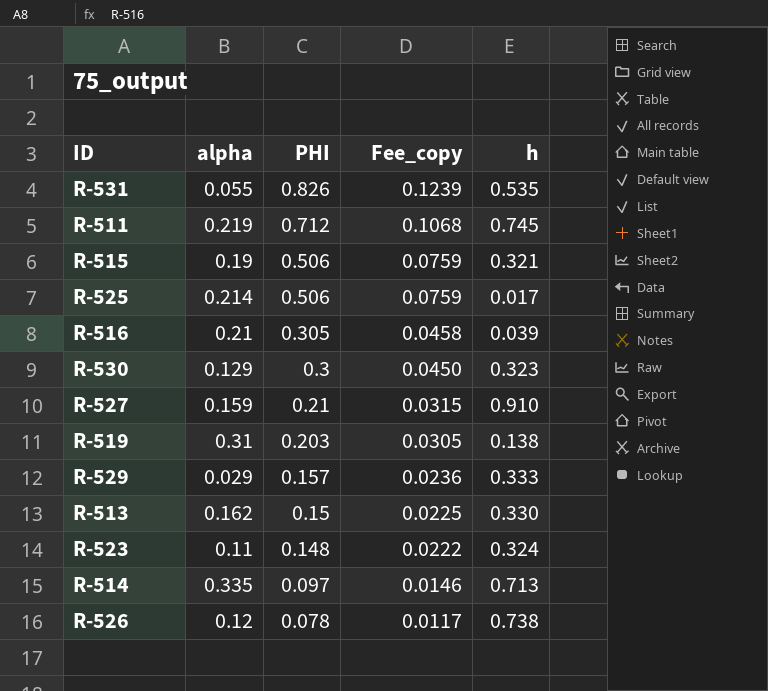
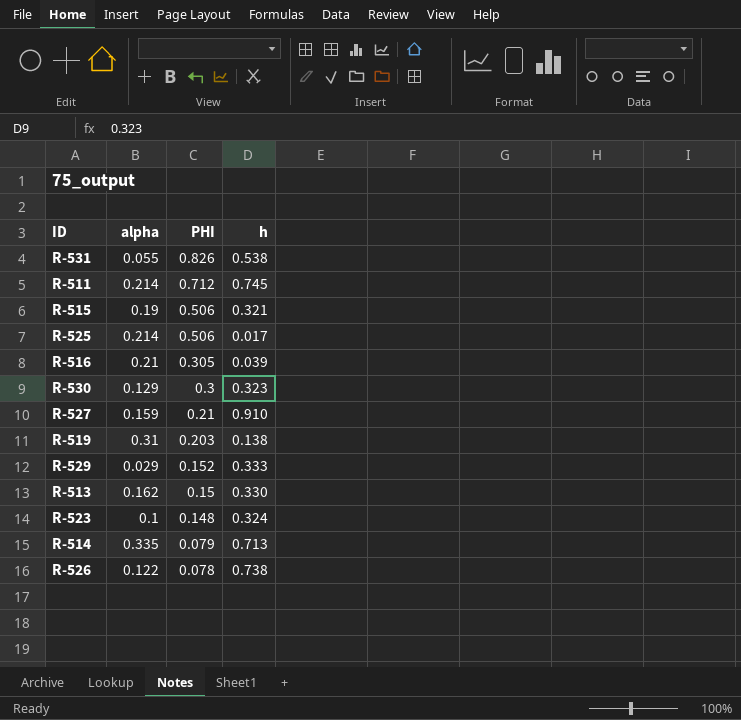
column Fee_copy | formula: [PHI] * 0.15 -> none
R-531 | h: 0.535 -> 0.538
R-511 | alpha: 0.219 -> 0.214
R-529 | PHI: 0.157 -> 0.152
R-523 | alpha: 0.11 -> 0.1
R-514 | PHI: 0.097 -> 0.079
R-526 | alpha: 0.12 -> 0.122

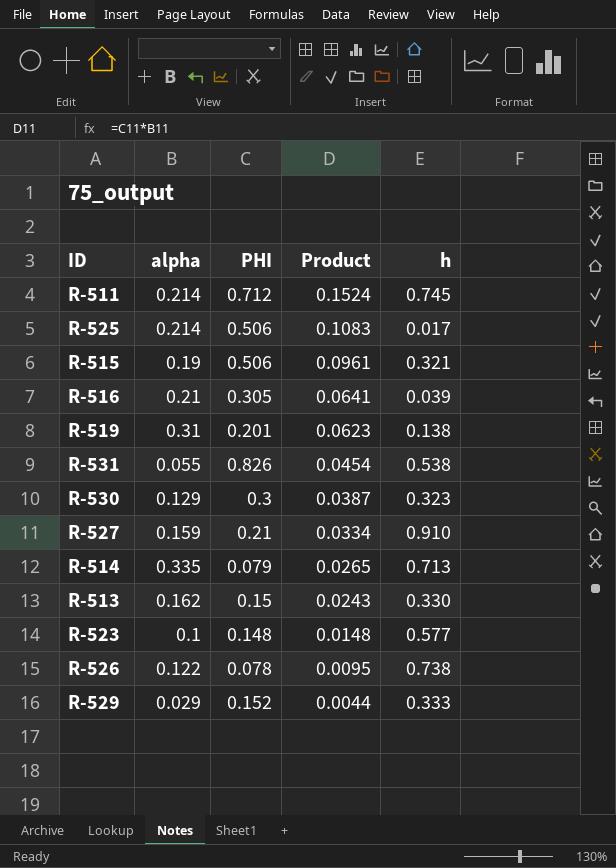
row order: PHI descending -> Product descending
column Product | formula: none -> [alpha] * [PHI]
R-519 | PHI: 0.203 -> 0.201
R-523 | h: 0.324 -> 0.577

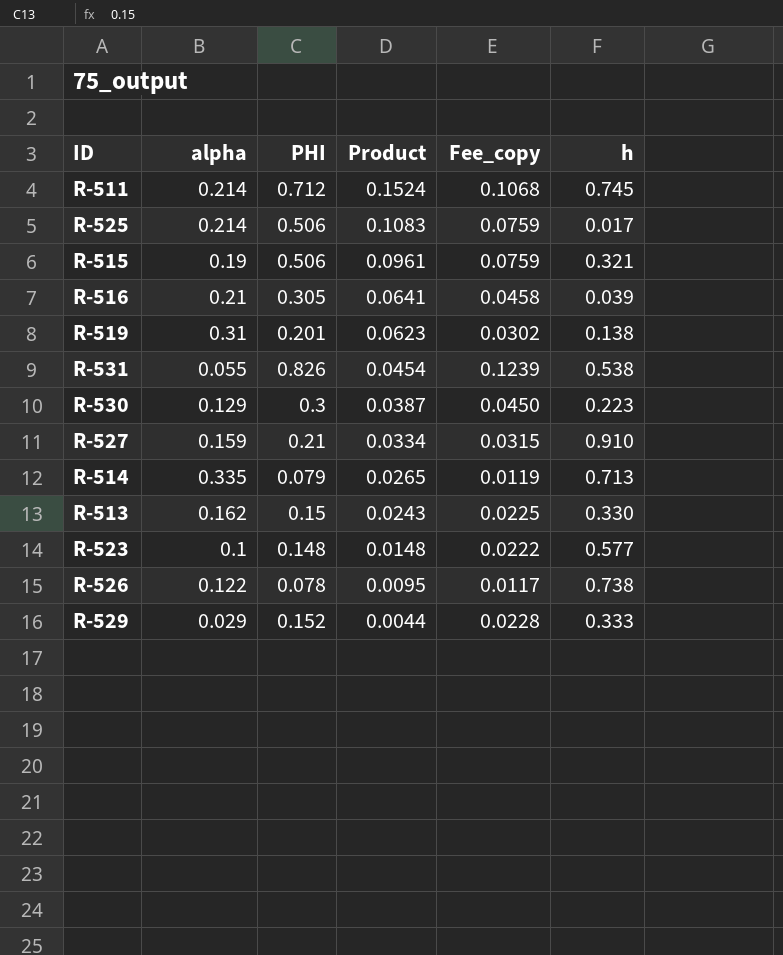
column Fee_copy | formula: none -> [PHI] * 0.15
R-530 | h: 0.323 -> 0.223

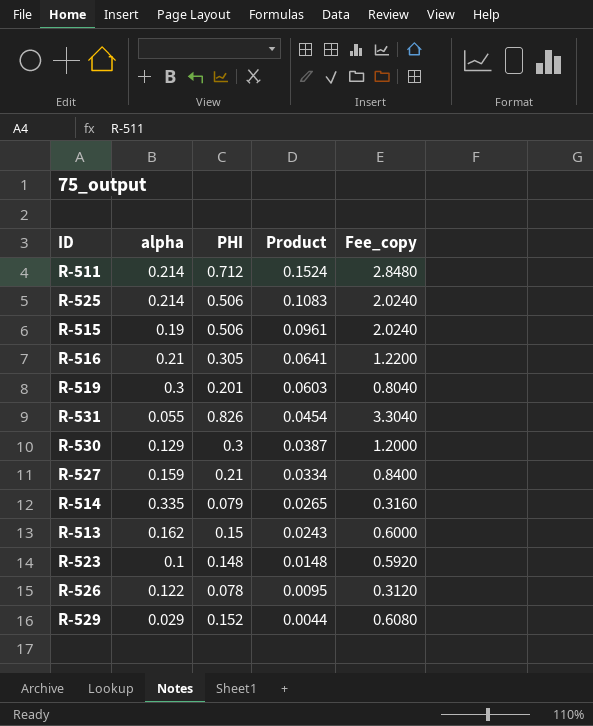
column h | position: 6 -> none
column Fee_copy | formula: [PHI] * 0.15 -> [PHI] * 4
R-519 | alpha: 0.31 -> 0.3
R-519 | Product: 0.0623 -> 0.0603

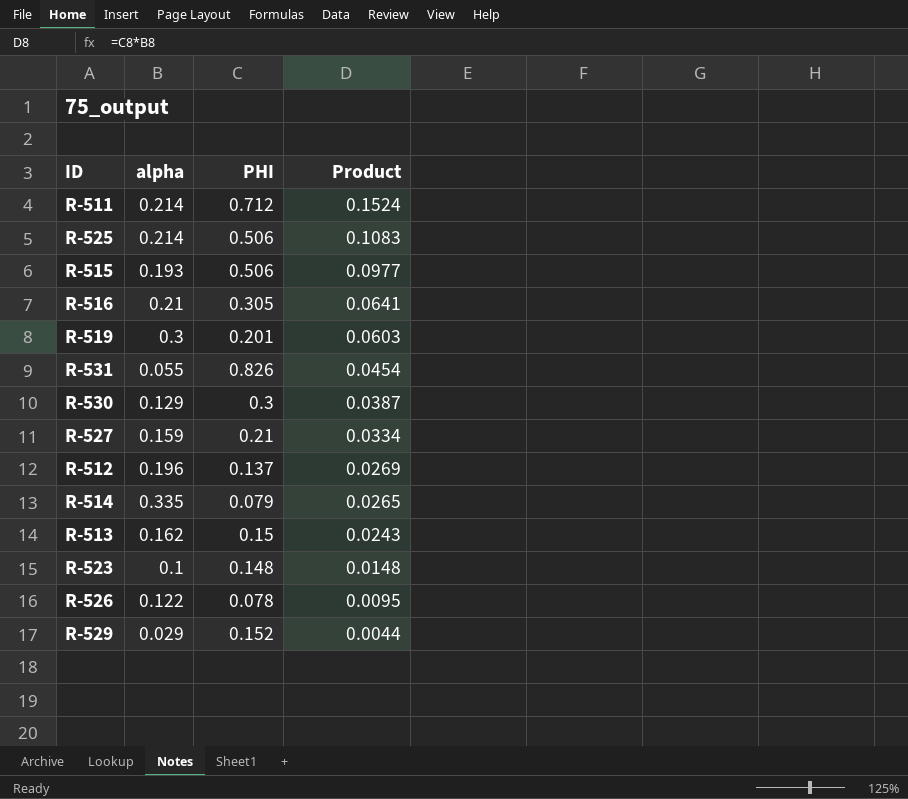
column Fee_copy | formula: [PHI] * 4 -> none
R-515 | alpha: 0.19 -> 0.193
R-515 | Product: 0.0961 -> 0.0977
row R-512: none -> 0.196 | 0.137 | 0.0269

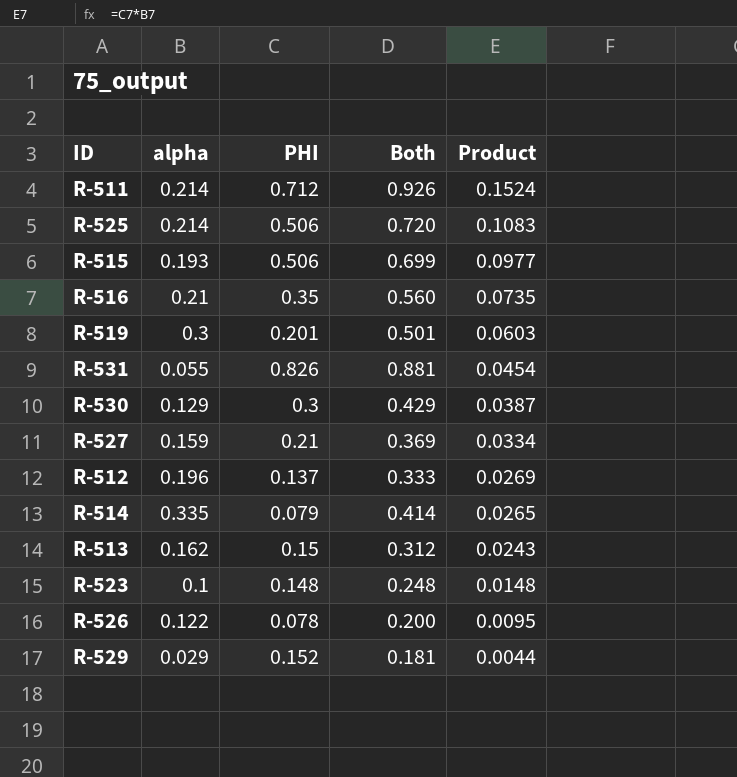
column Both | formula: none -> [alpha] + [PHI]
R-516 | PHI: 0.305 -> 0.35
R-516 | Product: 0.0641 -> 0.0735

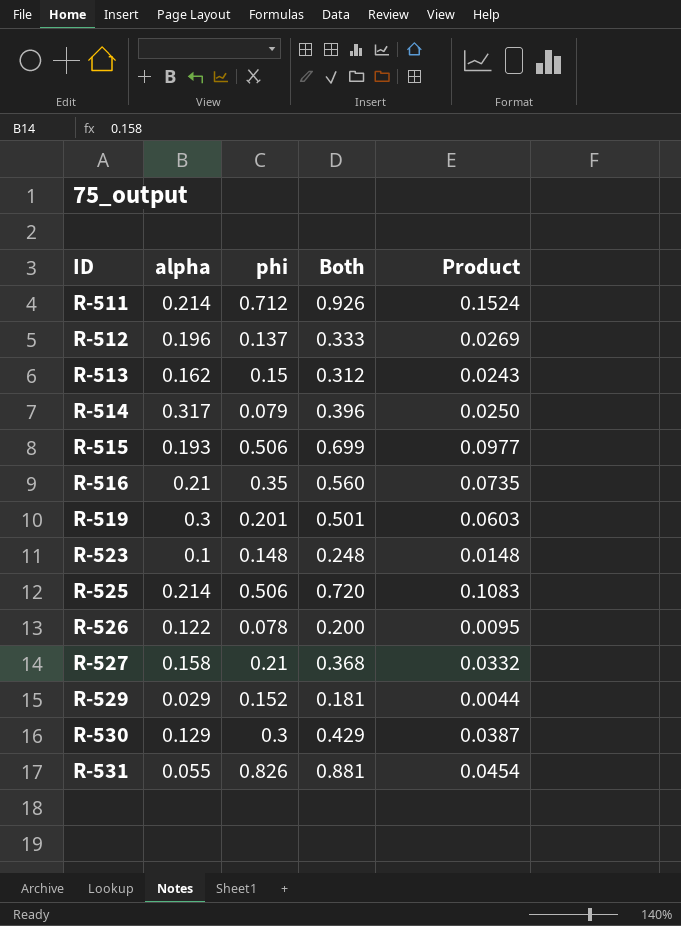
row order: Product descending -> ID ascending
column name: PHI -> phi
R-514 | alpha: 0.335 -> 0.317
R-514 | Both: 0.414 -> 0.396
R-514 | Product: 0.0265 -> 0.0250
R-527 | alpha: 0.159 -> 0.158
R-527 | Both: 0.369 -> 0.368
R-527 | Product: 0.0334 -> 0.0332

